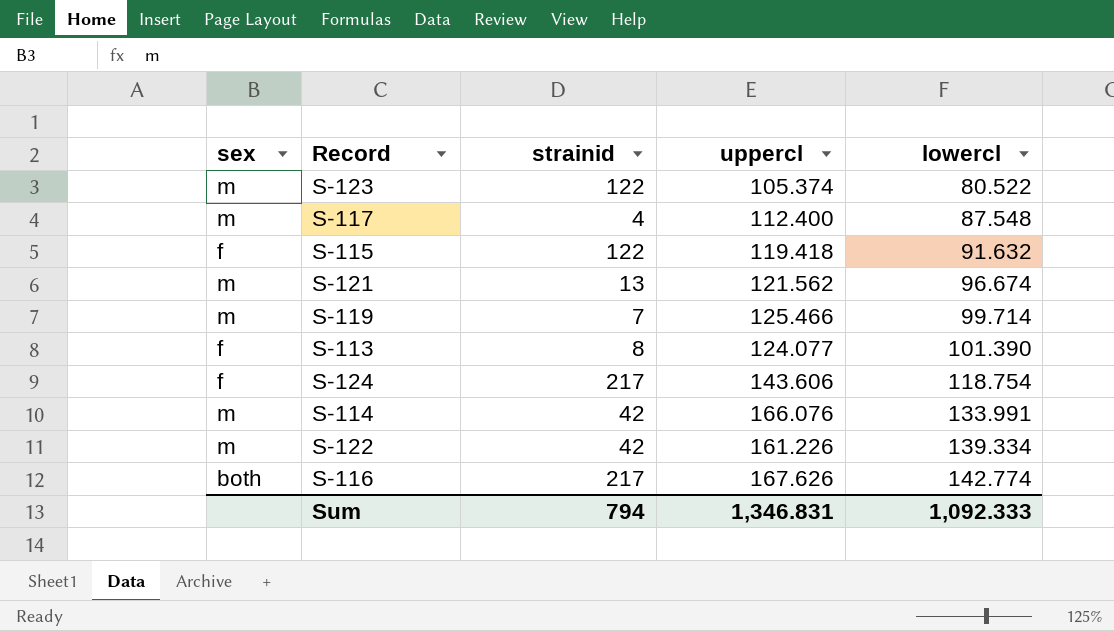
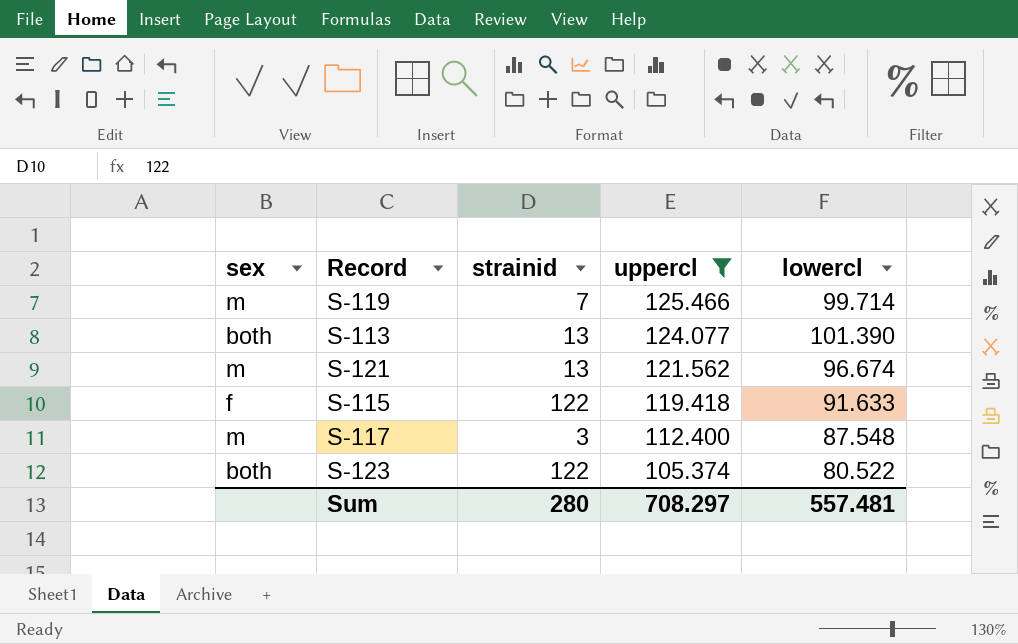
filter: none -> uppercl <= 125.466
row order: lowercl ascending -> uppercl descending
S-113 | sex: f -> both
S-113 | strainid: 8 -> 13
S-115 | lowercl: 91.632 -> 91.633
S-117 | strainid: 4 -> 3
S-123 | sex: m -> both
Sum | strainid: 794 -> 280
Sum | uppercl: 1,346.831 -> 708.297
Sum | lowercl: 1,092.333 -> 557.481

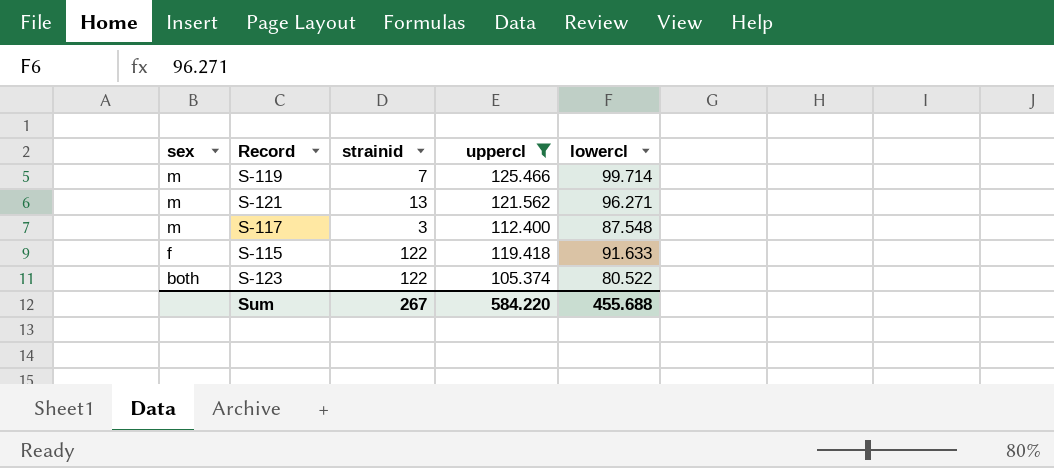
row order: uppercl descending -> sex descending
row S-113: both | 13 | 124.077 | 101.390 -> none
S-121 | lowercl: 96.674 -> 96.271
Sum | strainid: 280 -> 267
Sum | uppercl: 708.297 -> 584.220
Sum | lowercl: 557.481 -> 455.688

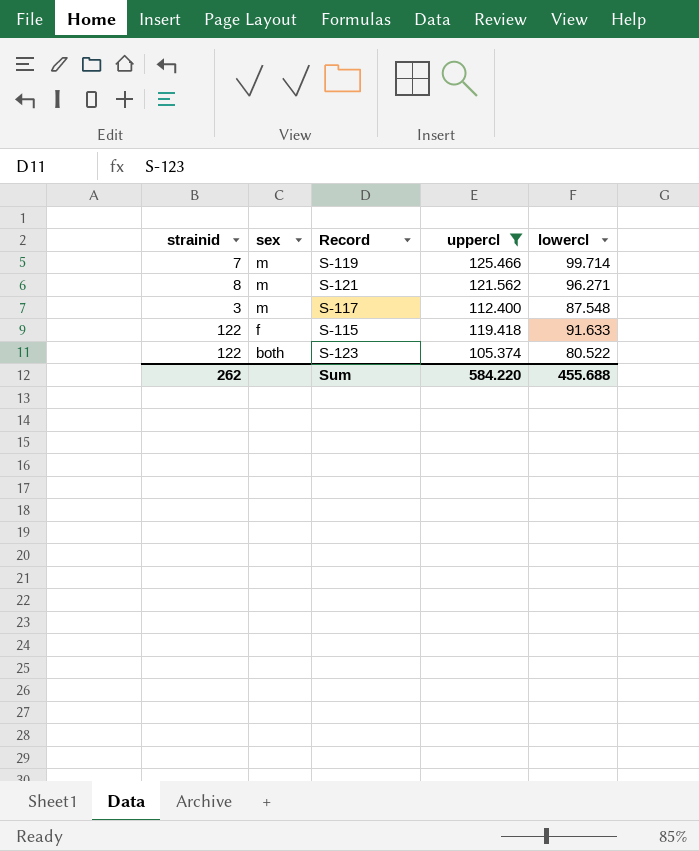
column strainid | position: 3 -> 1
S-121 | strainid: 13 -> 8
Sum | strainid: 267 -> 262

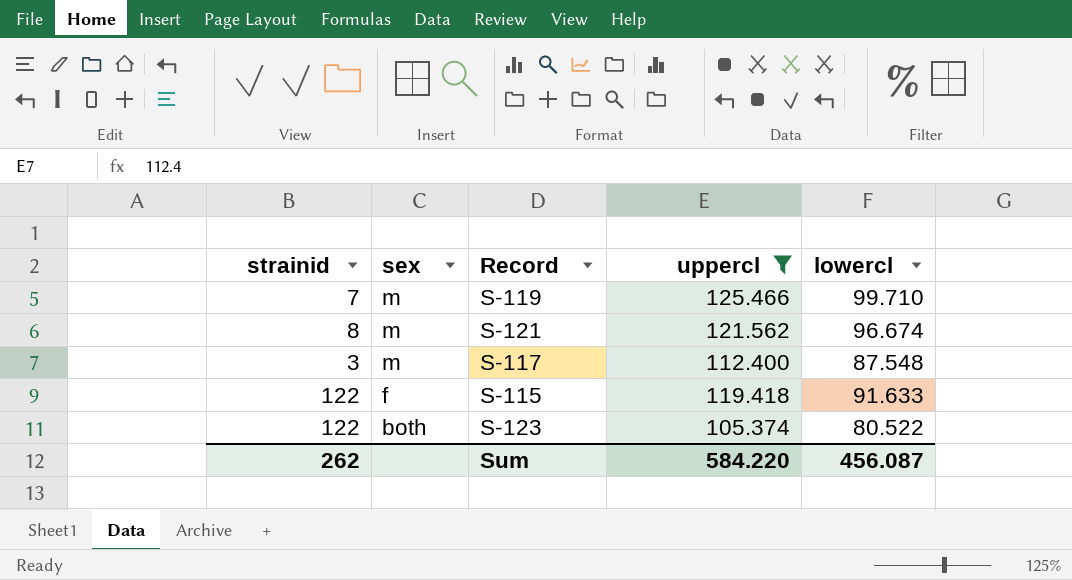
S-119 | lowercl: 99.714 -> 99.710
S-121 | lowercl: 96.271 -> 96.674
Sum | lowercl: 455.688 -> 456.087

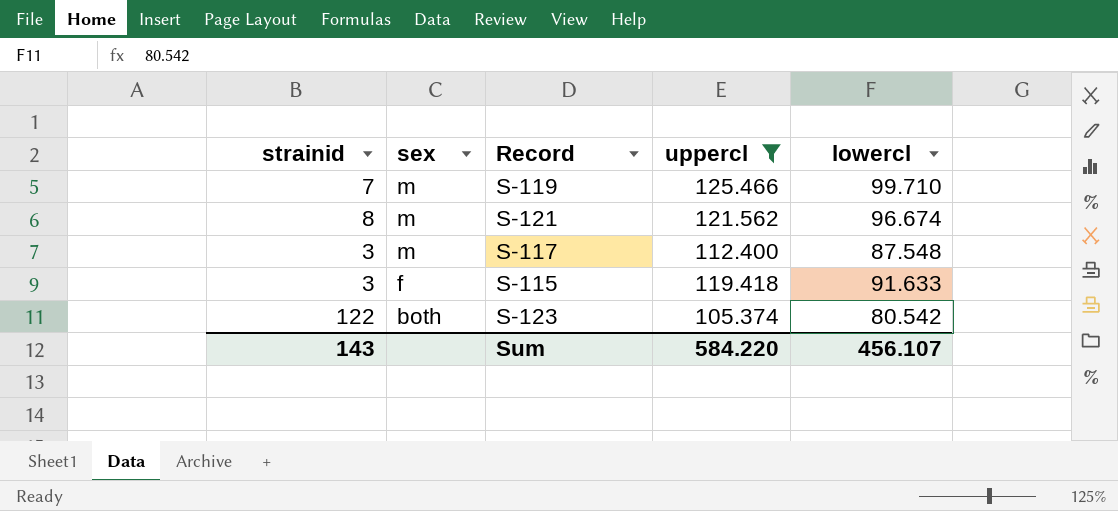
S-115 | strainid: 122 -> 3
S-123 | lowercl: 80.522 -> 80.542
Sum | strainid: 262 -> 143
Sum | lowercl: 456.087 -> 456.107

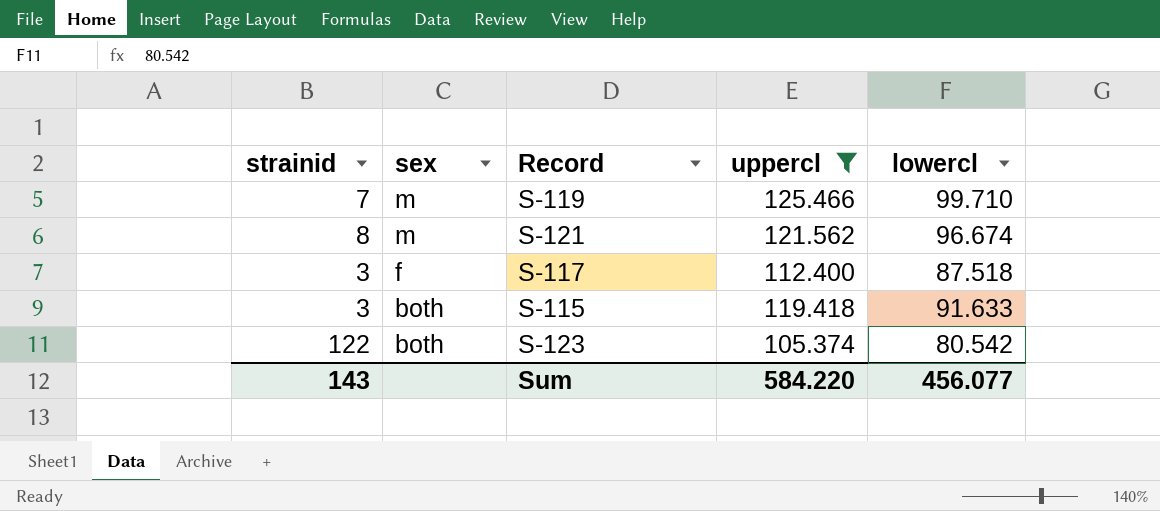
S-117 | sex: m -> f
S-117 | lowercl: 87.548 -> 87.518
S-115 | sex: f -> both
Sum | lowercl: 456.107 -> 456.077

